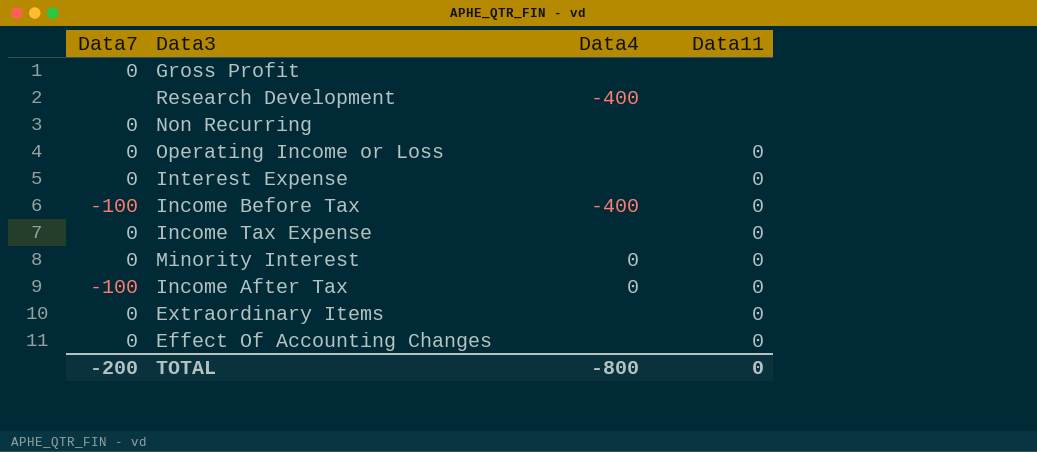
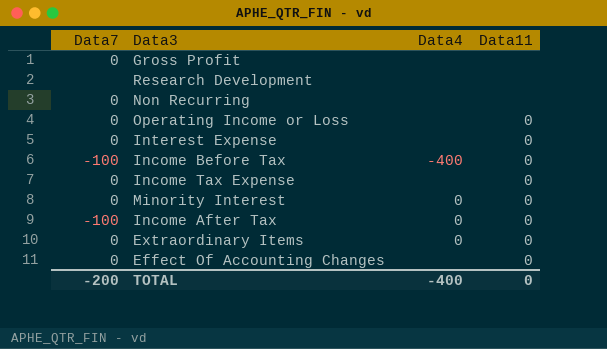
Research Development | Data4: -400 -> none
Extraordinary Items | Data4: none -> 0
TOTAL | Data4: -800 -> -400

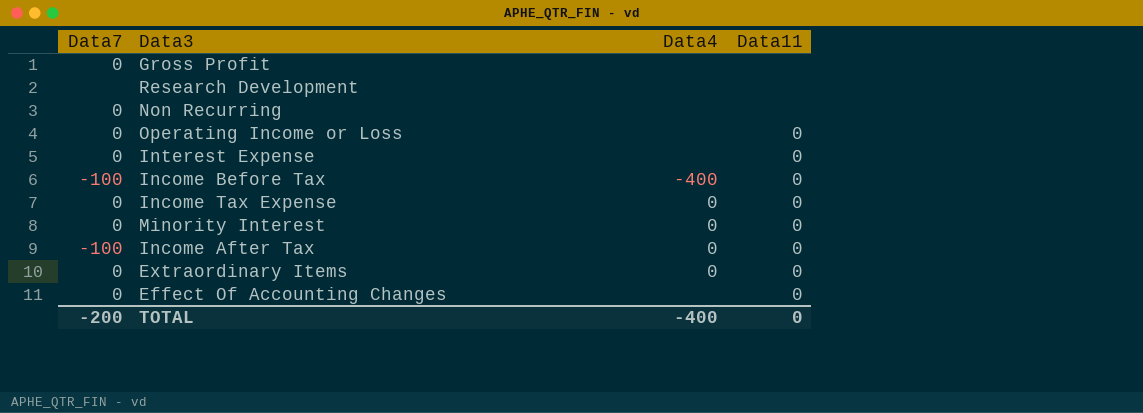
Income Tax Expense | Data4: none -> 0

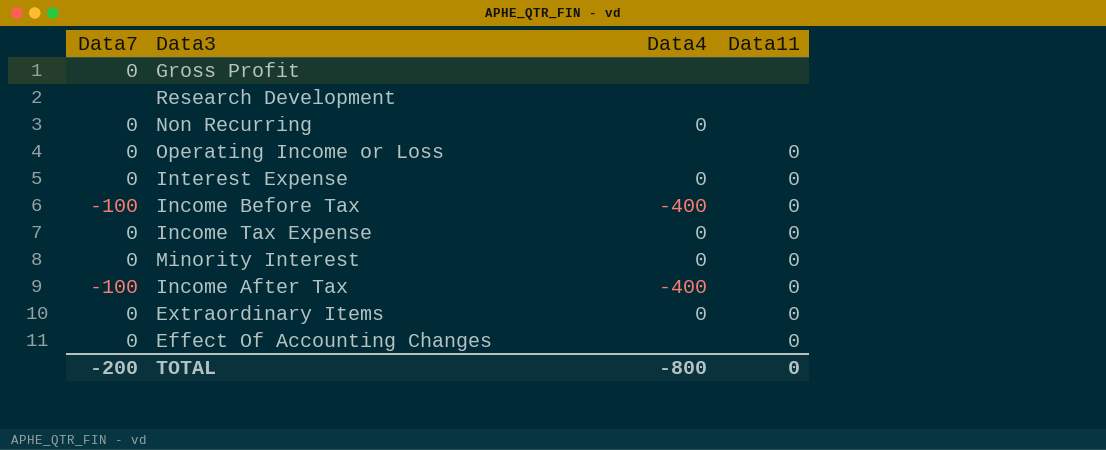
Non Recurring | Data4: none -> 0
Interest Expense | Data4: none -> 0
Income After Tax | Data4: 0 -> -400
TOTAL | Data4: -400 -> -800

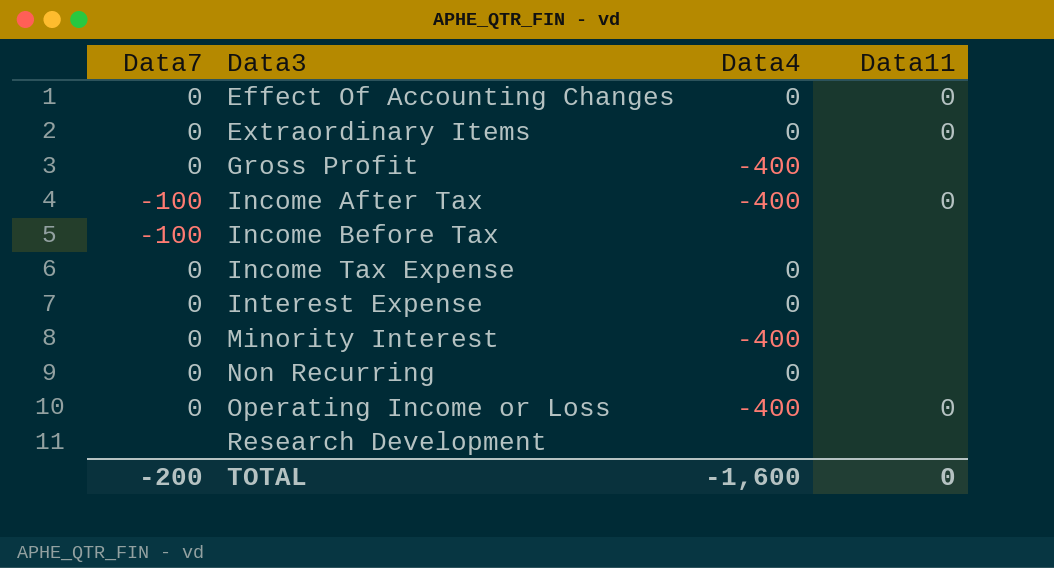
row order: none -> Data3 ascending
Effect Of Accounting Changes | Data4: none -> 0
Gross Profit | Data4: none -> -400
Income Before Tax | Data4: -400 -> none
Income Before Tax | Data11: 0 -> none
Income Tax Expense | Data11: 0 -> none
Interest Expense | Data11: 0 -> none
Minority Interest | Data4: 0 -> -400
Minority Interest | Data11: 0 -> none
Operating Income or Loss | Data4: none -> -400
TOTAL | Data4: -800 -> -1,600

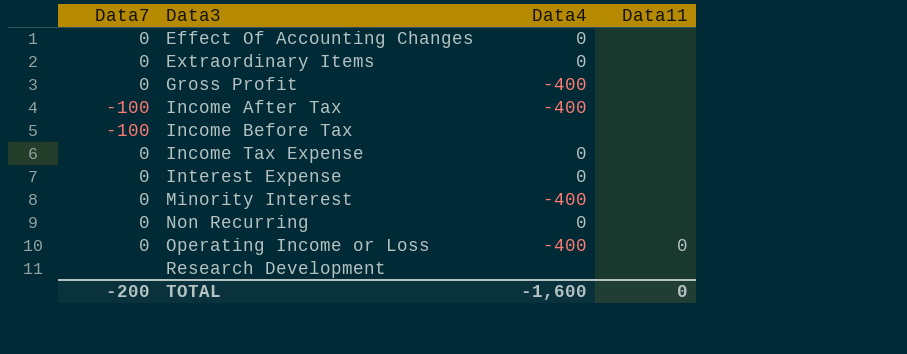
Effect Of Accounting Changes | Data11: 0 -> none
Extraordinary Items | Data11: 0 -> none
Income After Tax | Data11: 0 -> none

